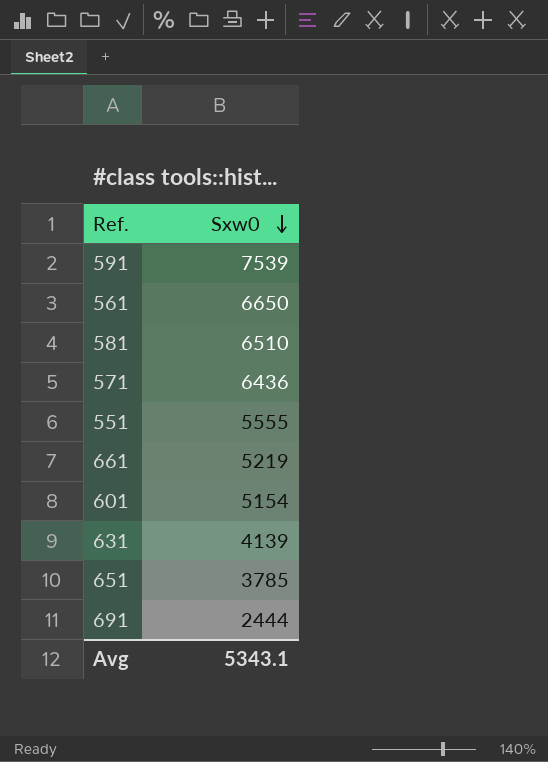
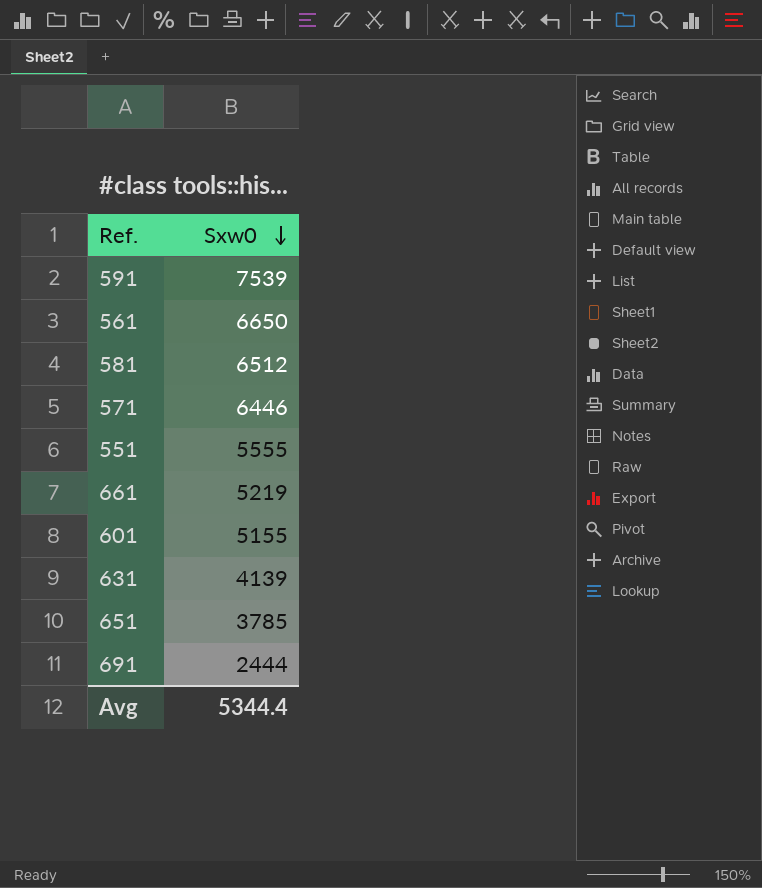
581 | Sxw0: 6510 -> 6512
571 | Sxw0: 6436 -> 6446
601 | Sxw0: 5154 -> 5155
Avg | Sxw0: 5343.1 -> 5344.4

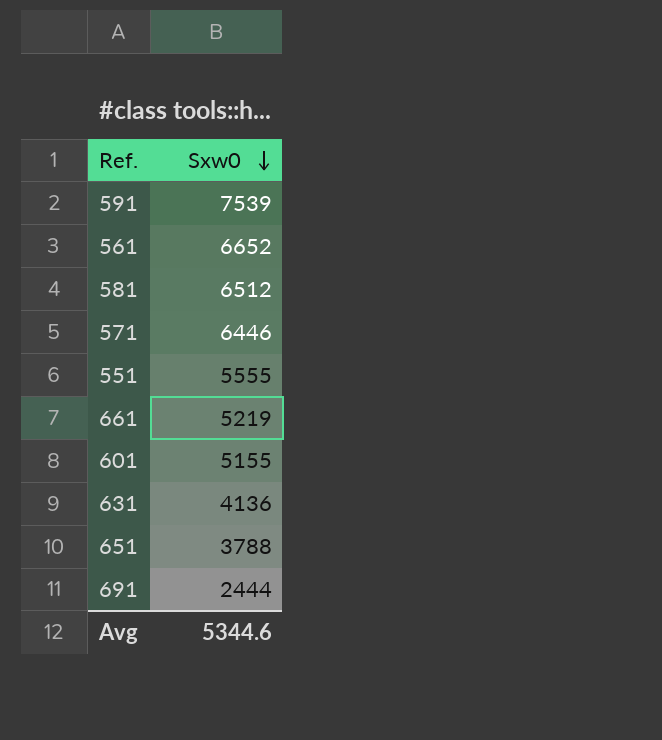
561 | Sxw0: 6650 -> 6652
631 | Sxw0: 4139 -> 4136
651 | Sxw0: 3785 -> 3788
Avg | Sxw0: 5344.4 -> 5344.6

